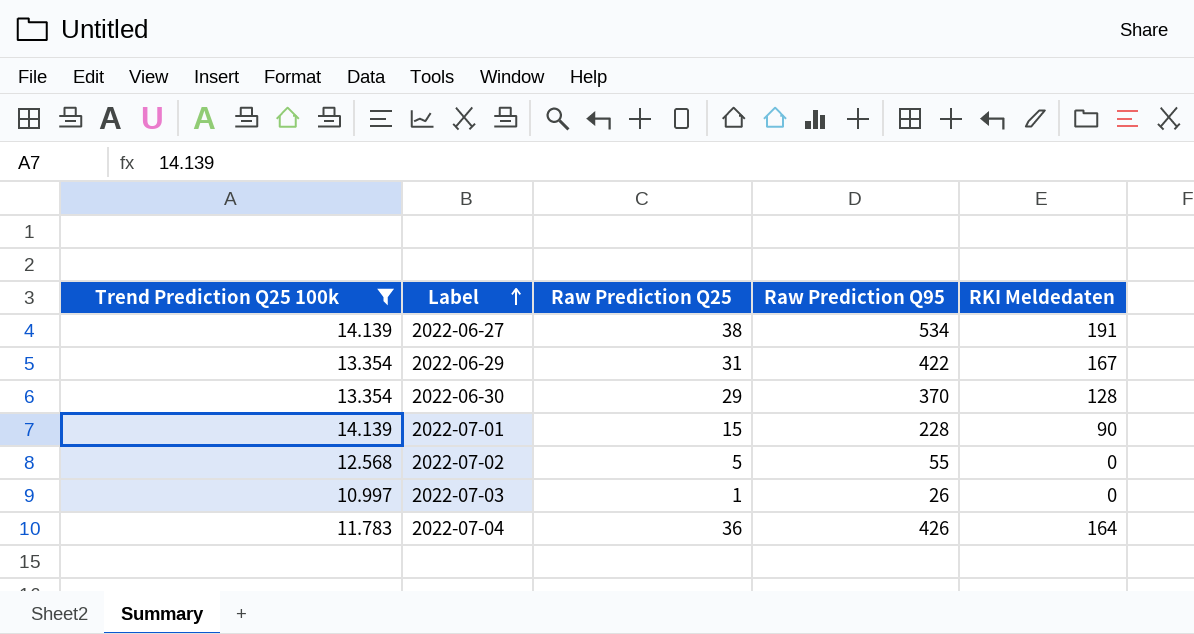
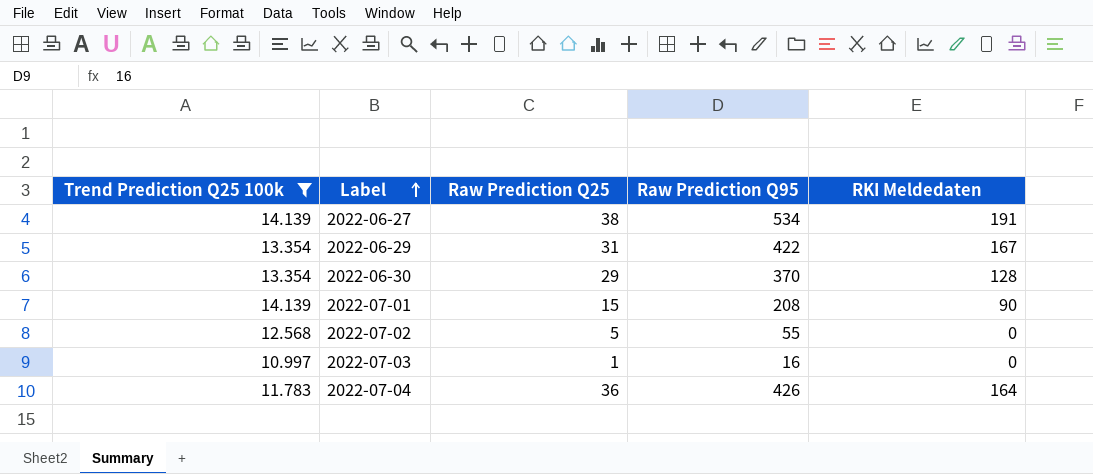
2022-07-01 | Raw Prediction Q95: 228 -> 208
2022-07-03 | Raw Prediction Q95: 26 -> 16

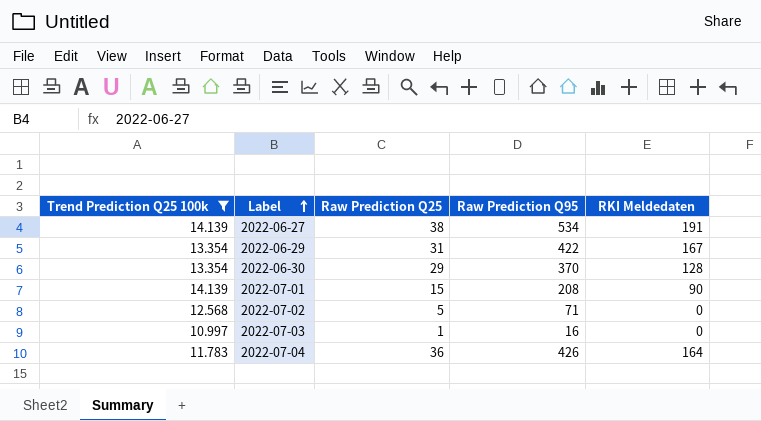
2022-07-02 | Raw Prediction Q95: 55 -> 71

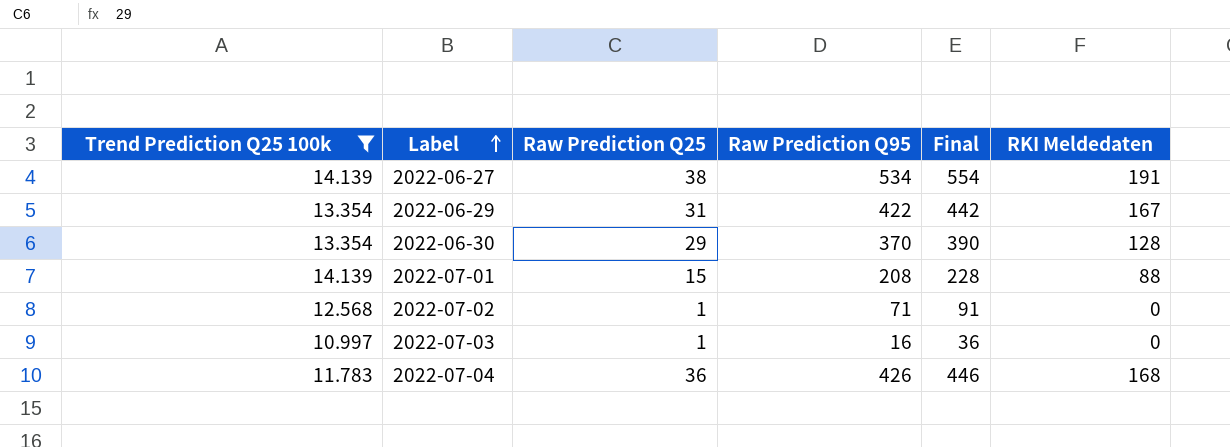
column Final | formula: none -> [Raw Prediction Q95] + 20
2022-07-01 | RKI Meldedaten: 90 -> 88
2022-07-02 | Raw Prediction Q25: 5 -> 1
2022-07-04 | RKI Meldedaten: 164 -> 168

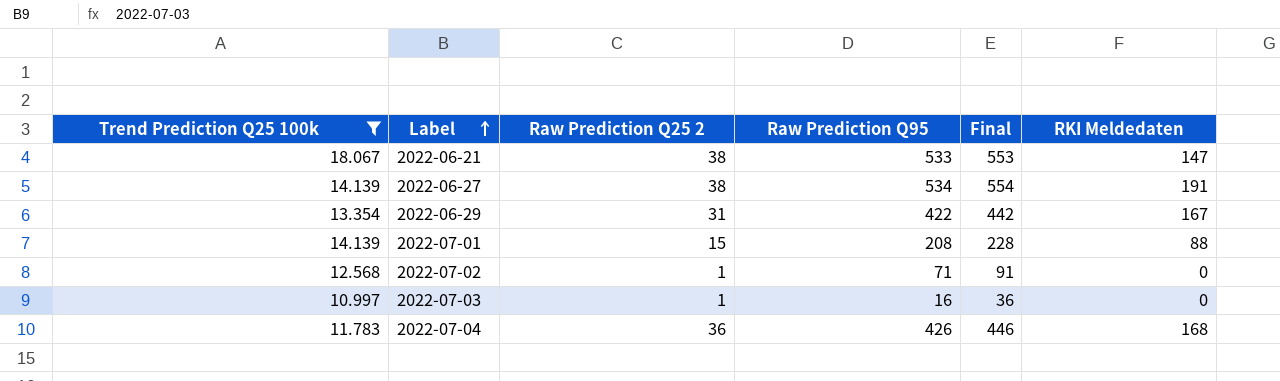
column name: Raw Prediction Q25 -> Raw Prediction Q25 2
row 2022-06-30: 13.354 | 29 | 370 | 390 | 128 -> none
row 2022-06-21: none -> 18.067 | 38 | 533 | 553 | 147

